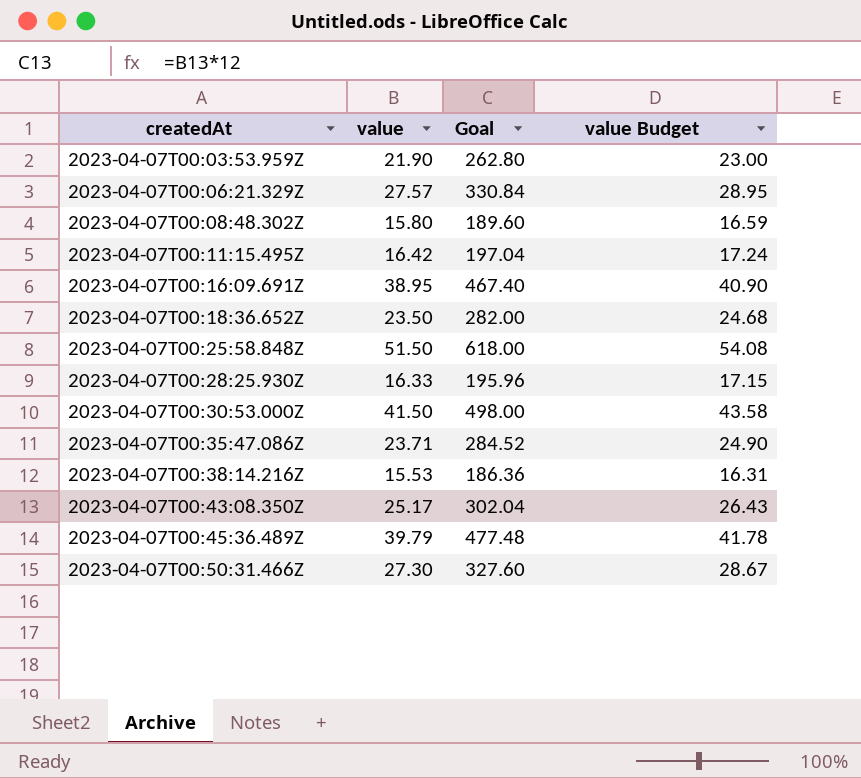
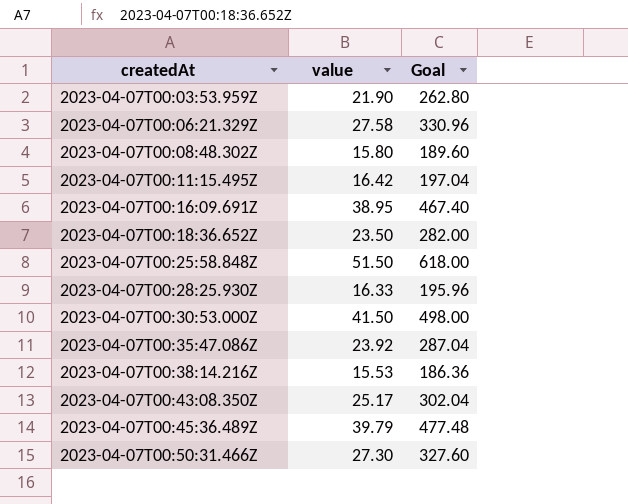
column value Budget | formula: [value] * 1.05 -> none
2023-04-07T00:06:21.329Z | value: 27.57 -> 27.58
2023-04-07T00:06:21.329Z | Goal: 330.84 -> 330.96
2023-04-07T00:35:47.086Z | value: 23.71 -> 23.92
2023-04-07T00:35:47.086Z | Goal: 284.52 -> 287.04

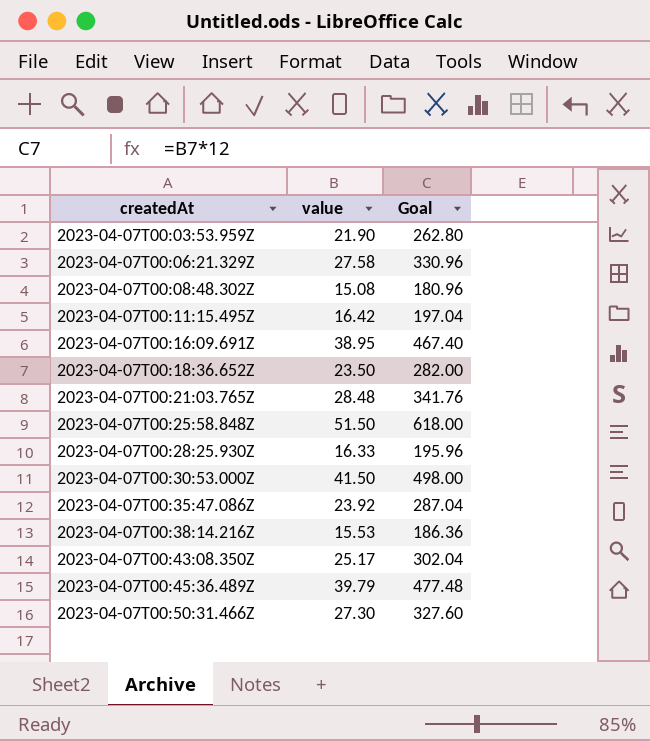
2023-04-07T00:08:48.302Z | value: 15.80 -> 15.08
2023-04-07T00:08:48.302Z | Goal: 189.60 -> 180.96
row 2023-04-07T00:21:03.765Z: none -> 28.48 | 341.76

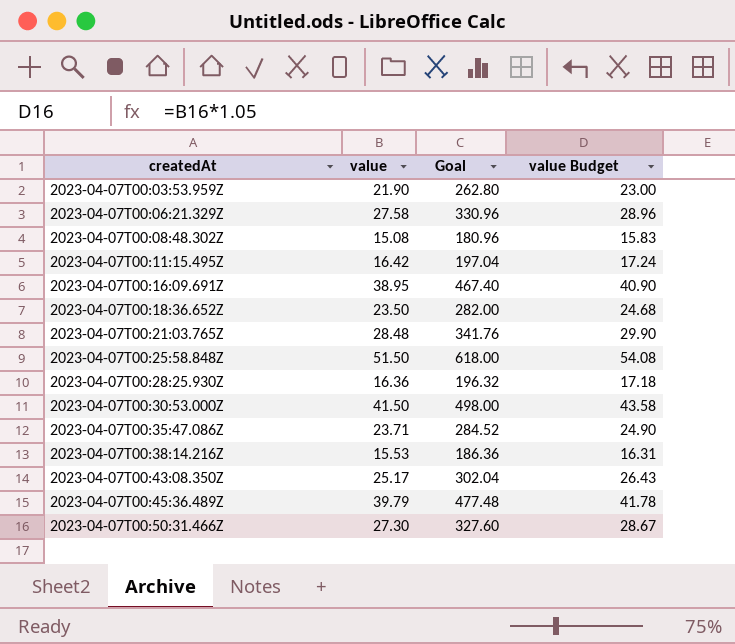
column value Budget | formula: none -> [value] * 1.05
2023-04-07T00:28:25.930Z | value: 16.33 -> 16.36
2023-04-07T00:28:25.930Z | Goal: 195.96 -> 196.32
2023-04-07T00:35:47.086Z | value: 23.92 -> 23.71
2023-04-07T00:35:47.086Z | Goal: 287.04 -> 284.52

